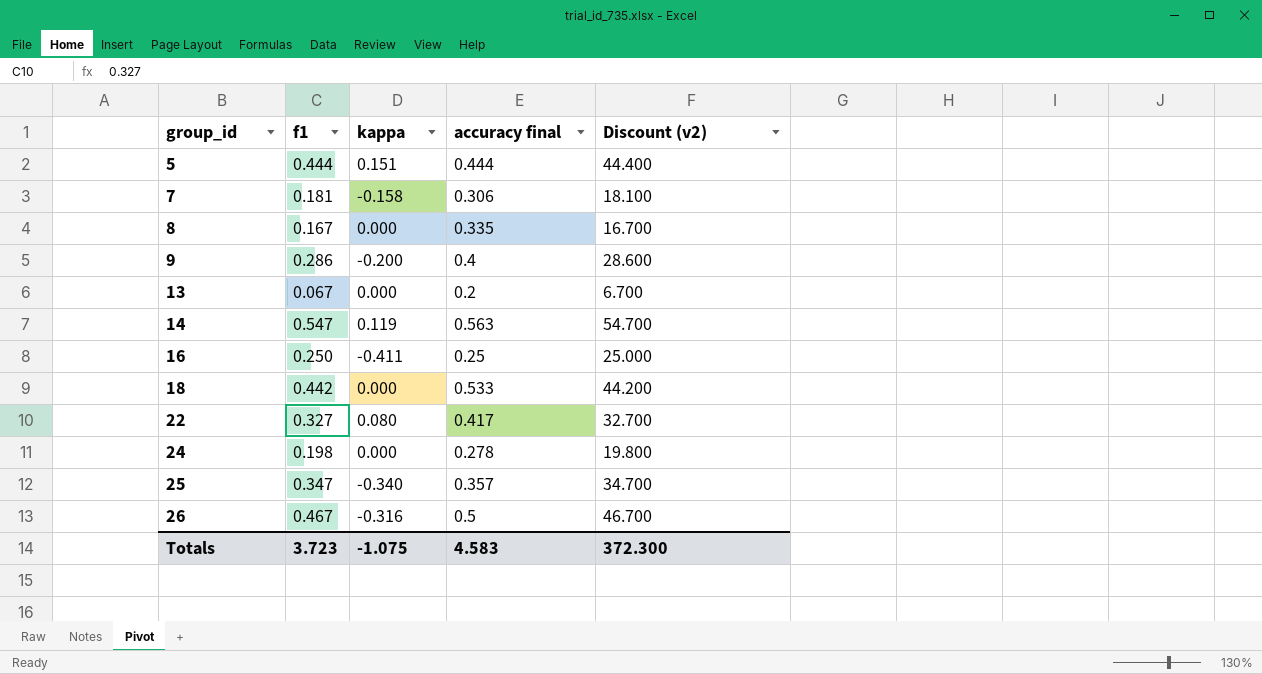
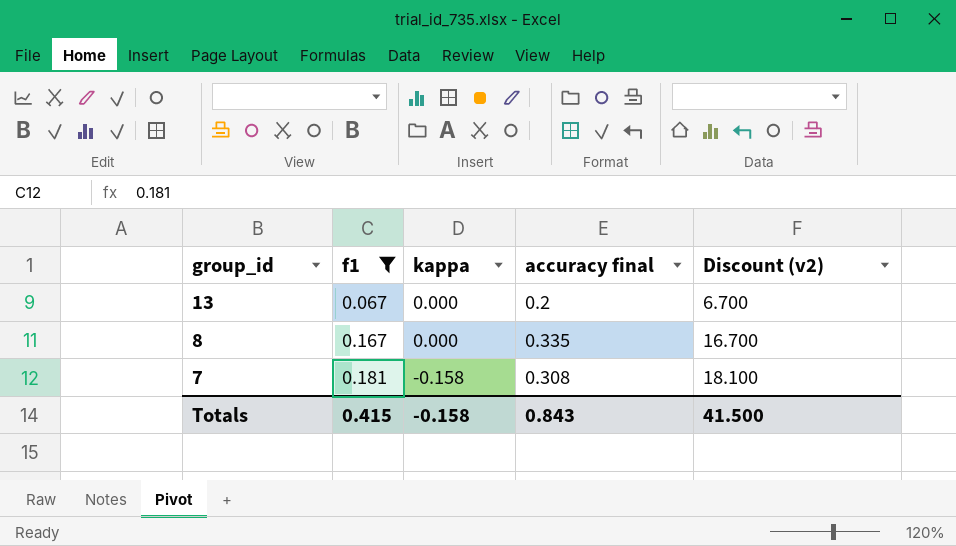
filter: none -> f1 <= 0.181
row order: group_id ascending -> group_id descending
7 | accuracy final: 0.306 -> 0.308
Totals | f1: 3.723 -> 0.415
Totals | kappa: -1.075 -> -0.158
Totals | accuracy final: 4.583 -> 0.843
Totals | Discount (v2): 372.300 -> 41.500

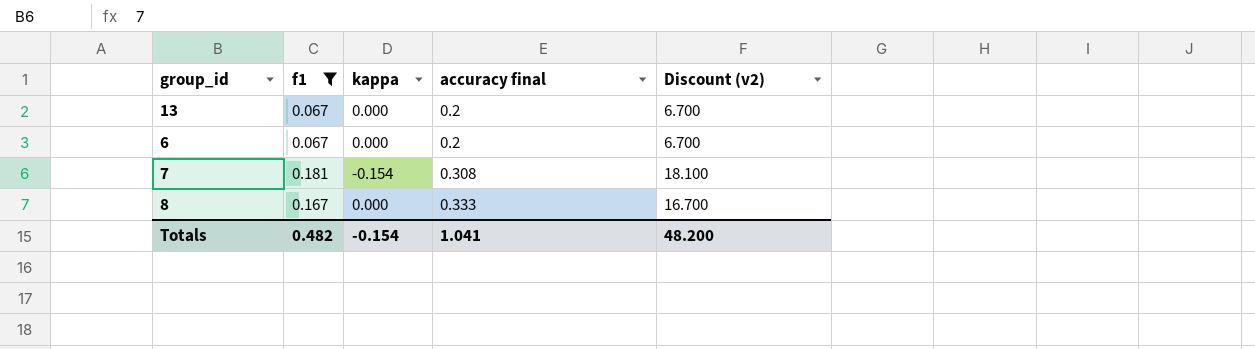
row order: group_id descending -> accuracy final ascending
row 6: none -> 0.067 | 0.000 | 0.2 | 6.700
7 | kappa: -0.158 -> -0.154
8 | accuracy final: 0.335 -> 0.333
Totals | f1: 0.415 -> 0.482
Totals | kappa: -0.158 -> -0.154
Totals | accuracy final: 0.843 -> 1.041
Totals | Discount (v2): 41.500 -> 48.200

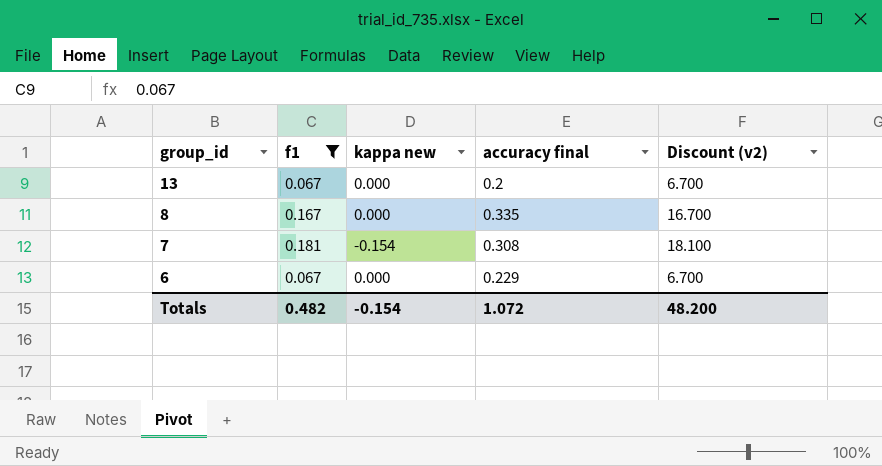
row order: accuracy final ascending -> group_id descending
column name: kappa -> kappa new
8 | accuracy final: 0.333 -> 0.335
6 | accuracy final: 0.2 -> 0.229
Totals | accuracy final: 1.041 -> 1.072

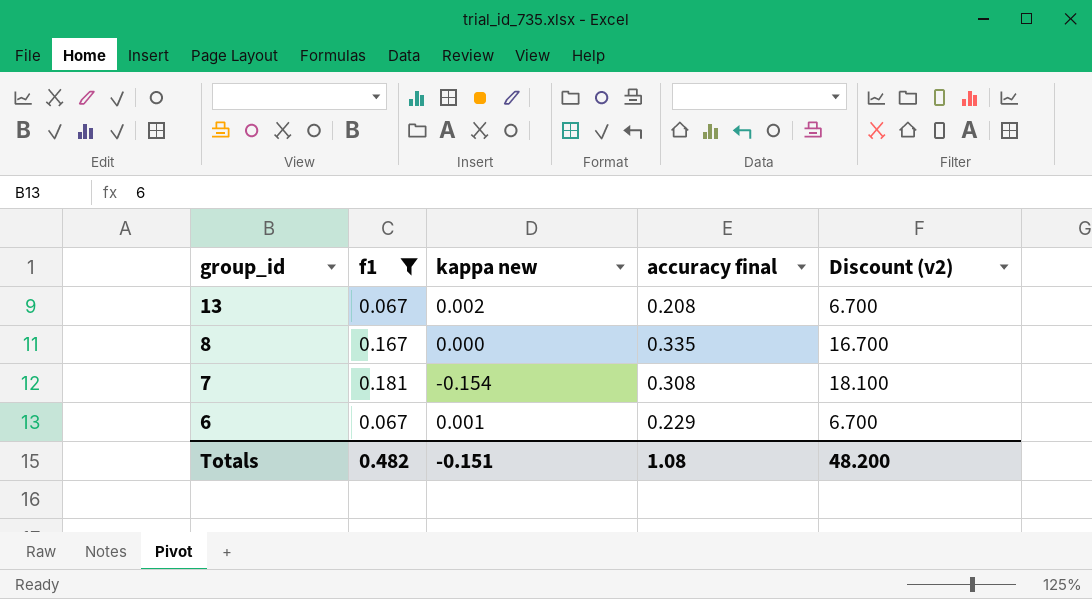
13 | kappa new: 0.000 -> 0.002
13 | accuracy final: 0.2 -> 0.208
6 | kappa new: 0.000 -> 0.001
Totals | kappa new: -0.154 -> -0.151
Totals | accuracy final: 1.072 -> 1.08

